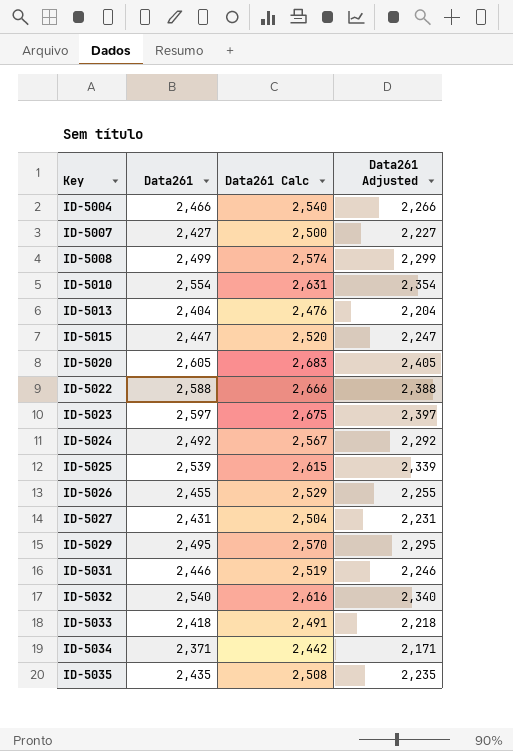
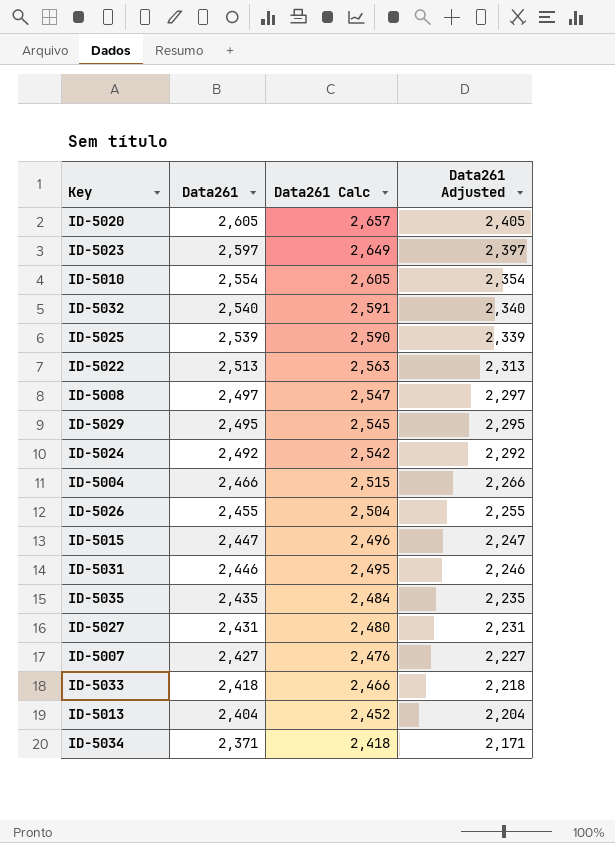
row order: Key ascending -> Data261 descending
column Data261 Calc | formula: [Data261] * 1.03 -> [Data261] * 1.02
ID-5022 | Data261: 2,588 -> 2,513
ID-5022 | Data261 Adjusted: 2,388 -> 2,313
ID-5008 | Data261: 2,499 -> 2,497
ID-5008 | Data261 Adjusted: 2,299 -> 2,297

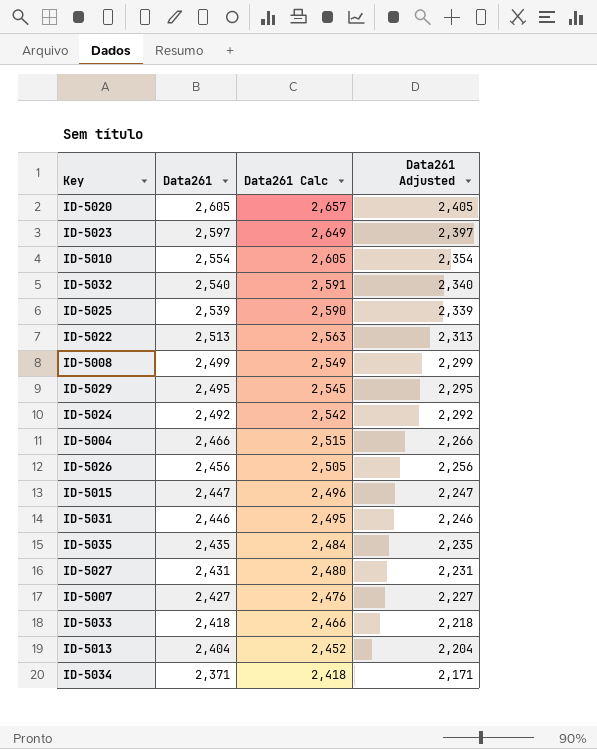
ID-5008 | Data261: 2,497 -> 2,499
ID-5008 | Data261 Calc: 2,547 -> 2,549
ID-5008 | Data261 Adjusted: 2,297 -> 2,299
ID-5026 | Data261: 2,455 -> 2,456
ID-5026 | Data261 Calc: 2,504 -> 2,505
ID-5026 | Data261 Adjusted: 2,255 -> 2,256

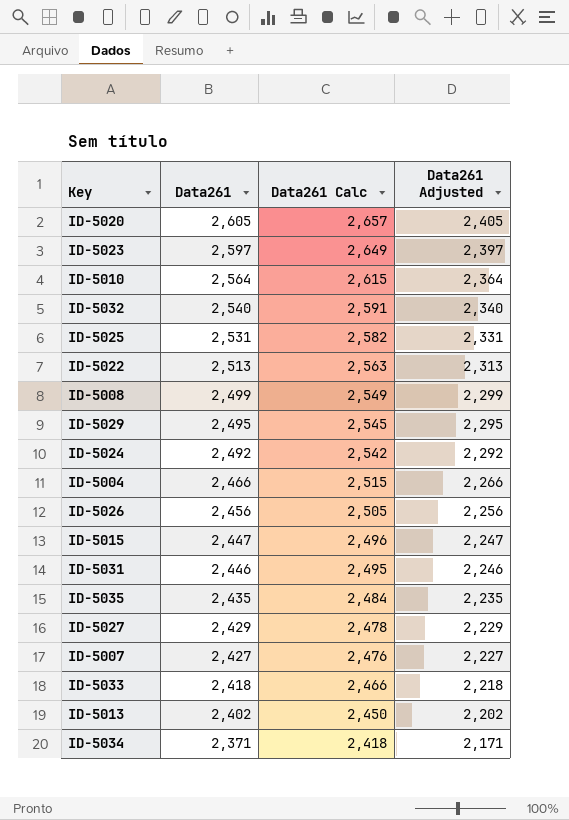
ID-5010 | Data261: 2,554 -> 2,564
ID-5010 | Data261 Calc: 2,605 -> 2,615
ID-5010 | Data261 Adjusted: 2,354 -> 2,364
ID-5025 | Data261: 2,539 -> 2,531
ID-5025 | Data261 Calc: 2,590 -> 2,582
ID-5025 | Data261 Adjusted: 2,339 -> 2,331
ID-5027 | Data261: 2,431 -> 2,429
ID-5027 | Data261 Calc: 2,480 -> 2,478
ID-5027 | Data261 Adjusted: 2,231 -> 2,229
ID-5013 | Data261: 2,404 -> 2,402
ID-5013 | Data261 Calc: 2,452 -> 2,450
ID-5013 | Data261 Adjusted: 2,204 -> 2,202

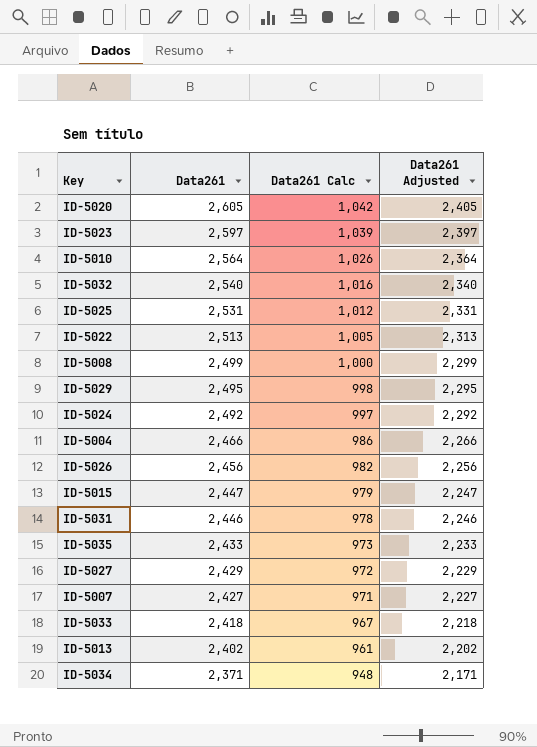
column Data261 Calc | formula: [Data261] * 1.02 -> [Data261] * 0.4
ID-5035 | Data261: 2,435 -> 2,433
ID-5035 | Data261 Adjusted: 2,235 -> 2,233

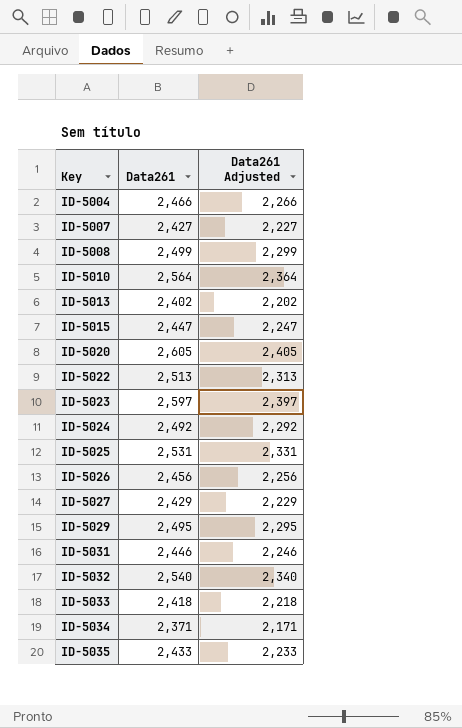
row order: Data261 descending -> Key ascending
column Data261 Calc | formula: [Data261] * 0.4 -> none

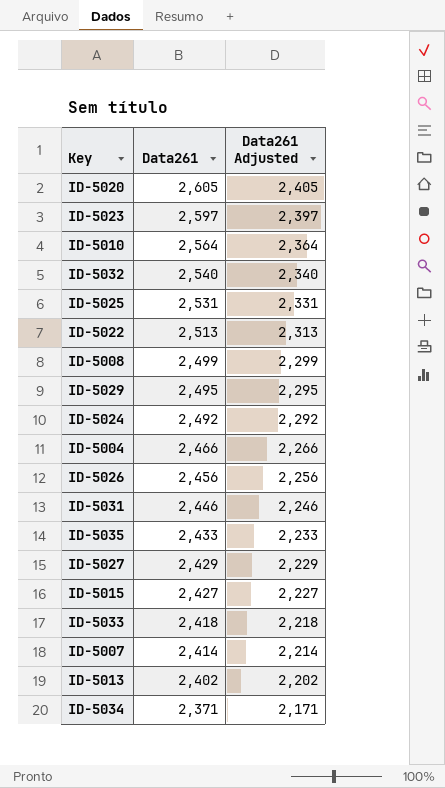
row order: Key ascending -> Data261 descending
ID-5015 | Data261: 2,447 -> 2,427
ID-5015 | Data261 Adjusted: 2,247 -> 2,227
ID-5007 | Data261: 2,427 -> 2,414
ID-5007 | Data261 Adjusted: 2,227 -> 2,214

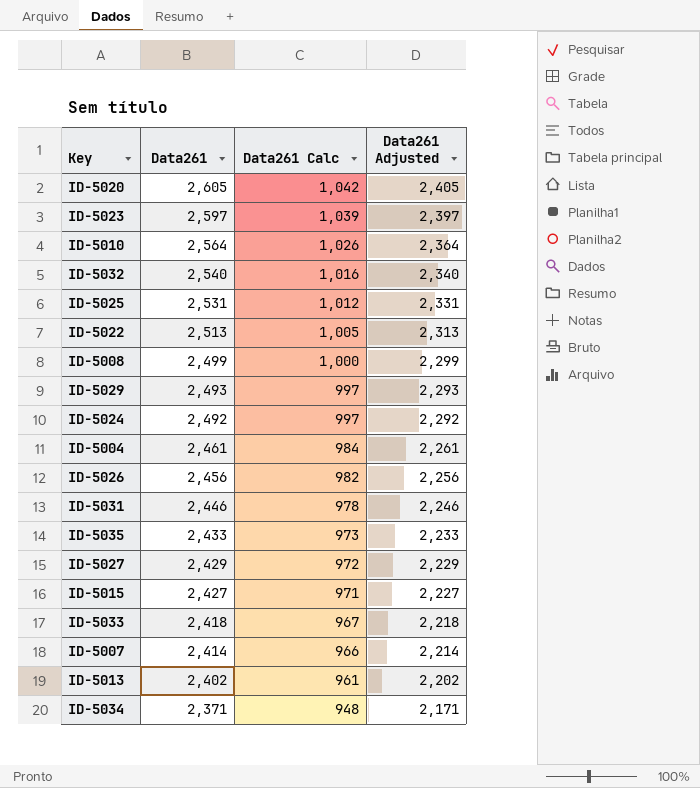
column Data261 Calc | formula: none -> [Data261] * 0.4
ID-5029 | Data261: 2,495 -> 2,493
ID-5029 | Data261 Adjusted: 2,295 -> 2,293
ID-5004 | Data261: 2,466 -> 2,461
ID-5004 | Data261 Adjusted: 2,266 -> 2,261

